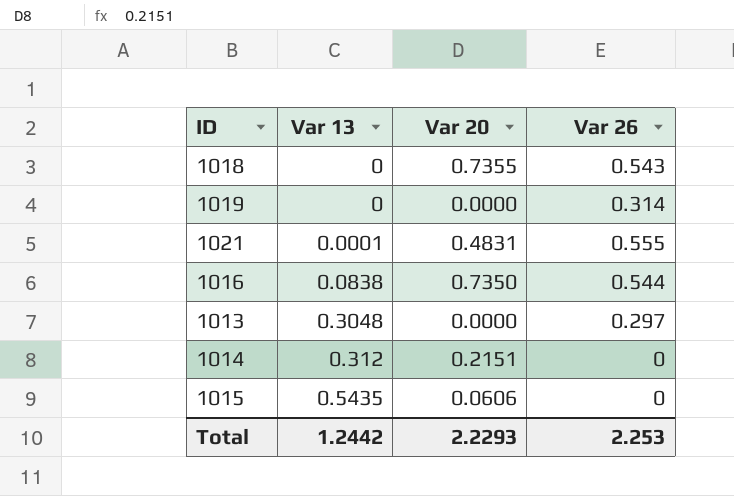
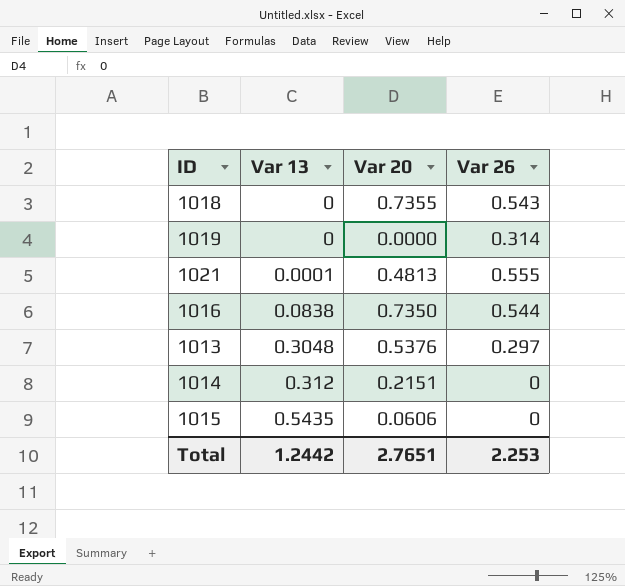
1021 | Var 20: 0.4831 -> 0.4813
1013 | Var 20: 0.0000 -> 0.5376
Total | Var 20: 2.2293 -> 2.7651

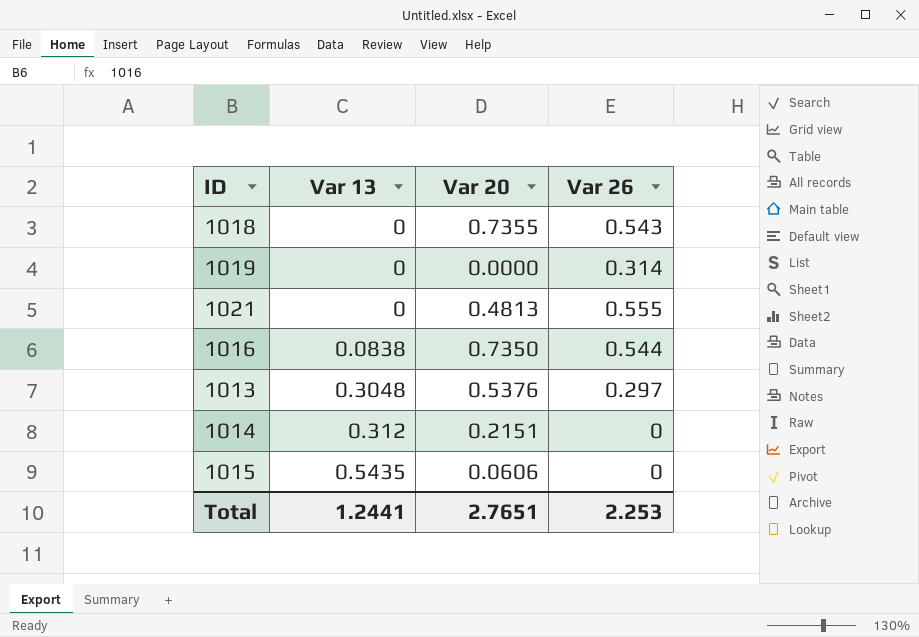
1021 | Var 13: 0.0001 -> 0
Total | Var 13: 1.2442 -> 1.2441

